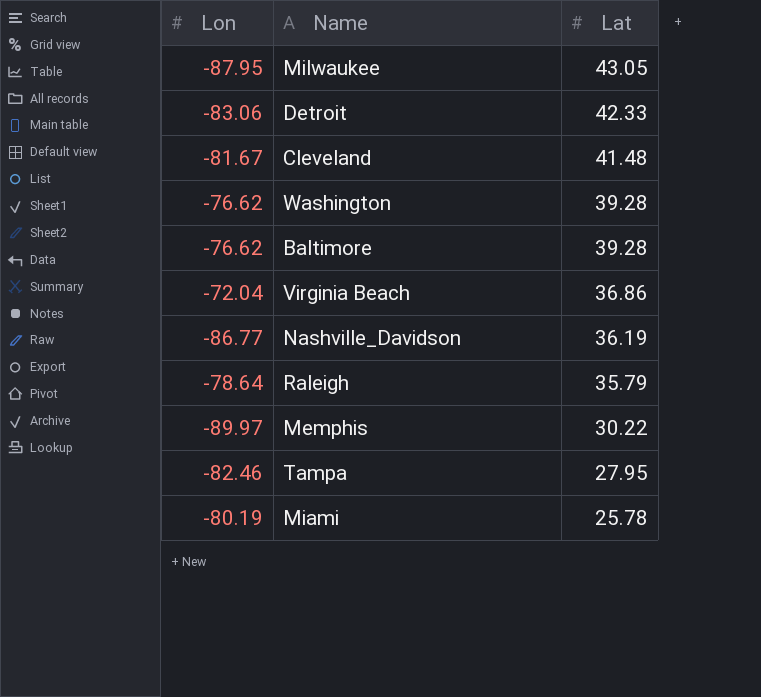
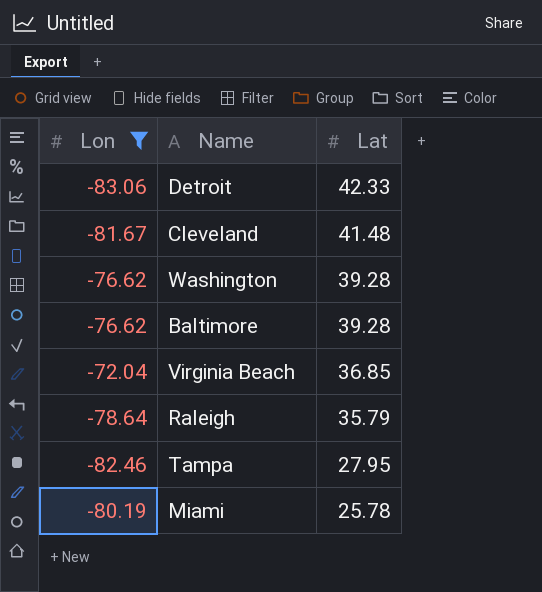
filter: none -> Lon >= -83.06
Virginia Beach | Lat: 36.86 -> 36.85

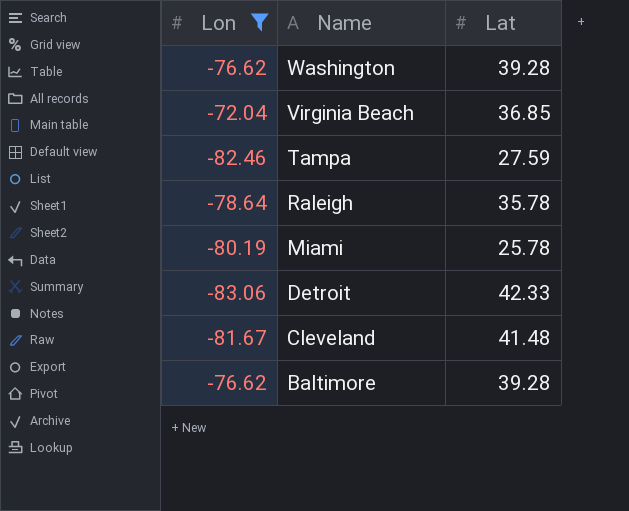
row order: Lat descending -> Name descending
Tampa | Lat: 27.95 -> 27.59
Raleigh | Lat: 35.79 -> 35.78

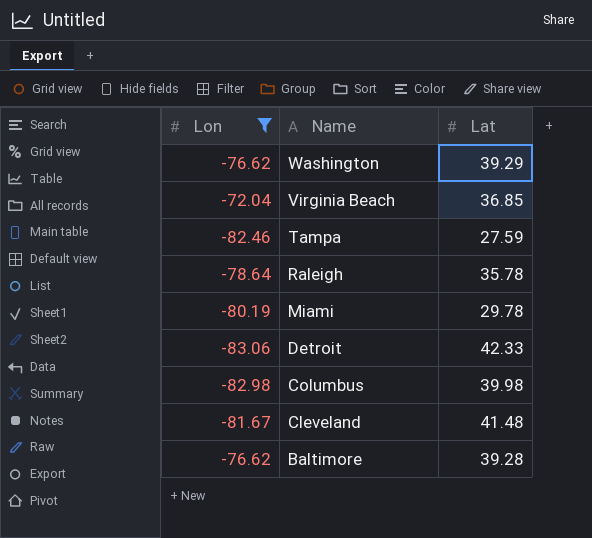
Washington | Lat: 39.28 -> 39.29
Miami | Lat: 25.78 -> 29.78
row Columbus: none -> -82.98 | 39.98

